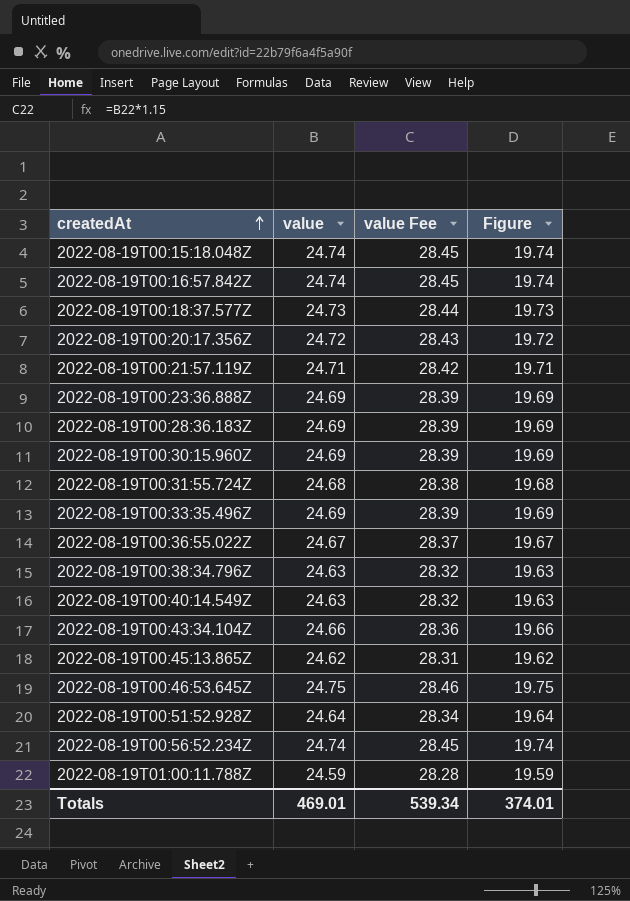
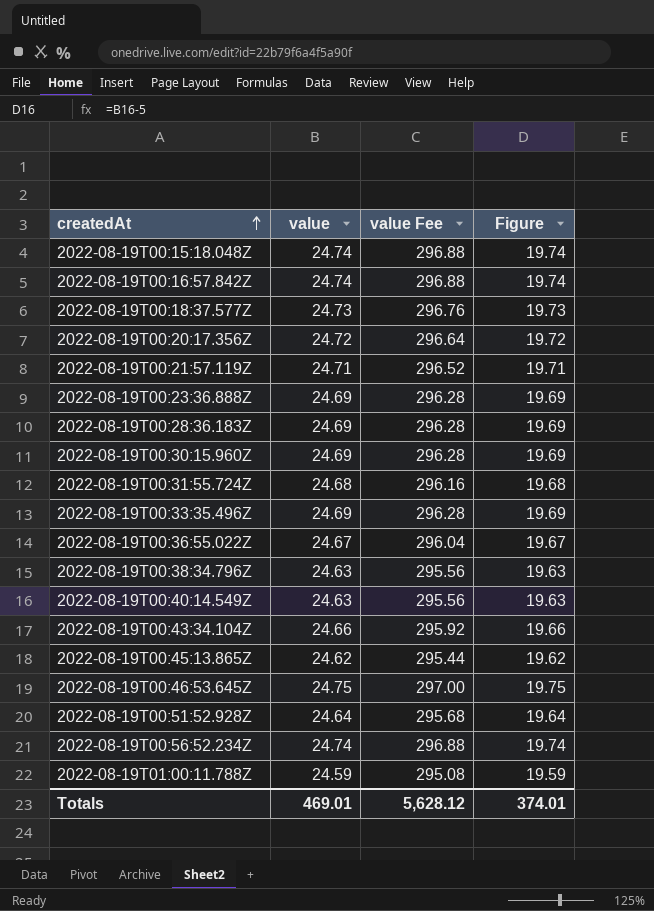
column value Fee | formula: [value] * 1.15 -> [value] * 12
Totals | value Fee: 539.34 -> 5,628.12

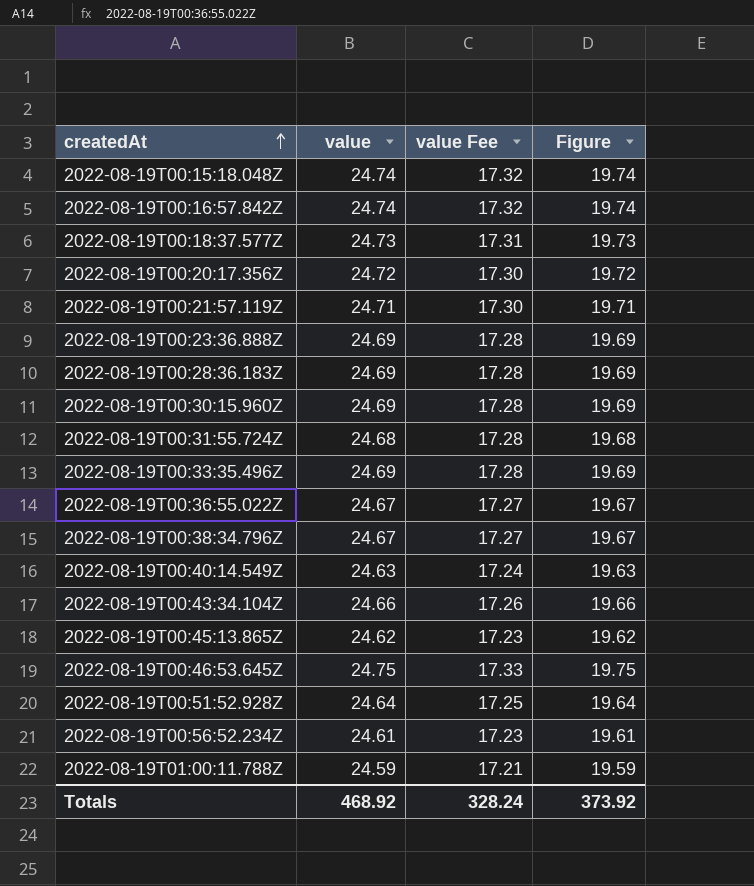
column value Fee | formula: [value] * 12 -> [value] * 0.7
2022-08-19T00:38:34.796Z | value: 24.63 -> 24.67
2022-08-19T00:38:34.796Z | Figure: 19.63 -> 19.67
2022-08-19T00:56:52.234Z | value: 24.74 -> 24.61
2022-08-19T00:56:52.234Z | Figure: 19.74 -> 19.61
Totals | value: 469.01 -> 468.92
Totals | value Fee: 5,628.12 -> 328.24
Totals | Figure: 374.01 -> 373.92

